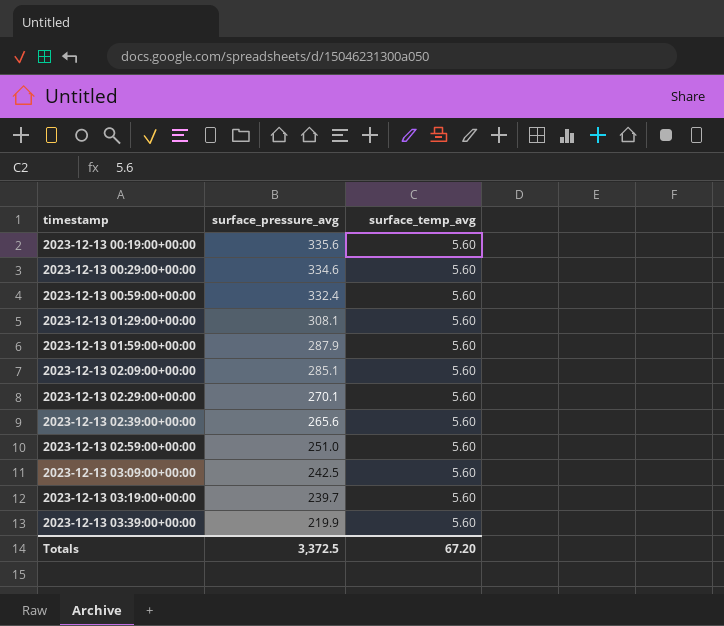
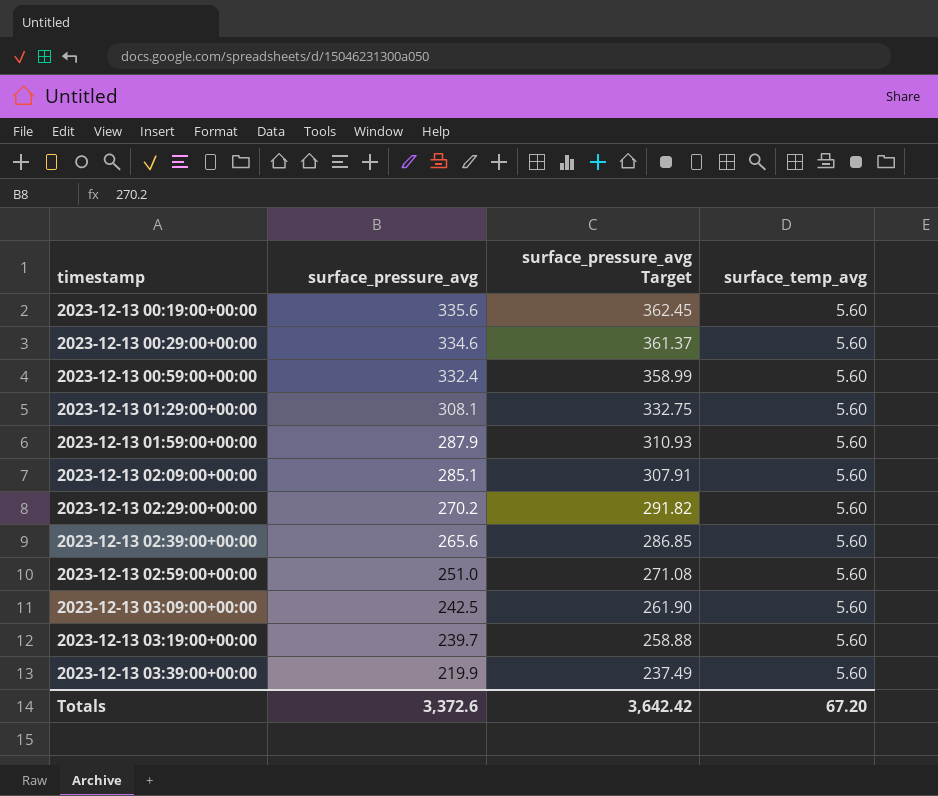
column surface_pressure_avg Target | formula: none -> [surface_pressure_avg] * 1.08
2023-12-13 02:29:00+00:00 | surface_pressure_avg: 270.1 -> 270.2
Totals | surface_pressure_avg: 3,372.5 -> 3,372.6

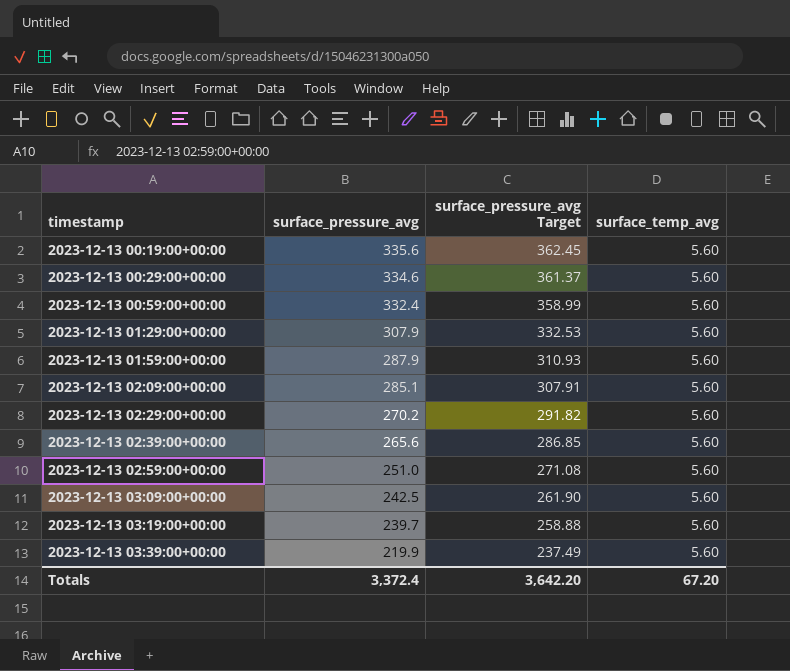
2023-12-13 01:29:00+00:00 | surface_pressure_avg: 308.1 -> 307.9
2023-12-13 01:29:00+00:00 | surface_pressure_avg Target: 332.75 -> 332.53
Totals | surface_pressure_avg: 3,372.6 -> 3,372.4
Totals | surface_pressure_avg Target: 3,642.42 -> 3,642.20

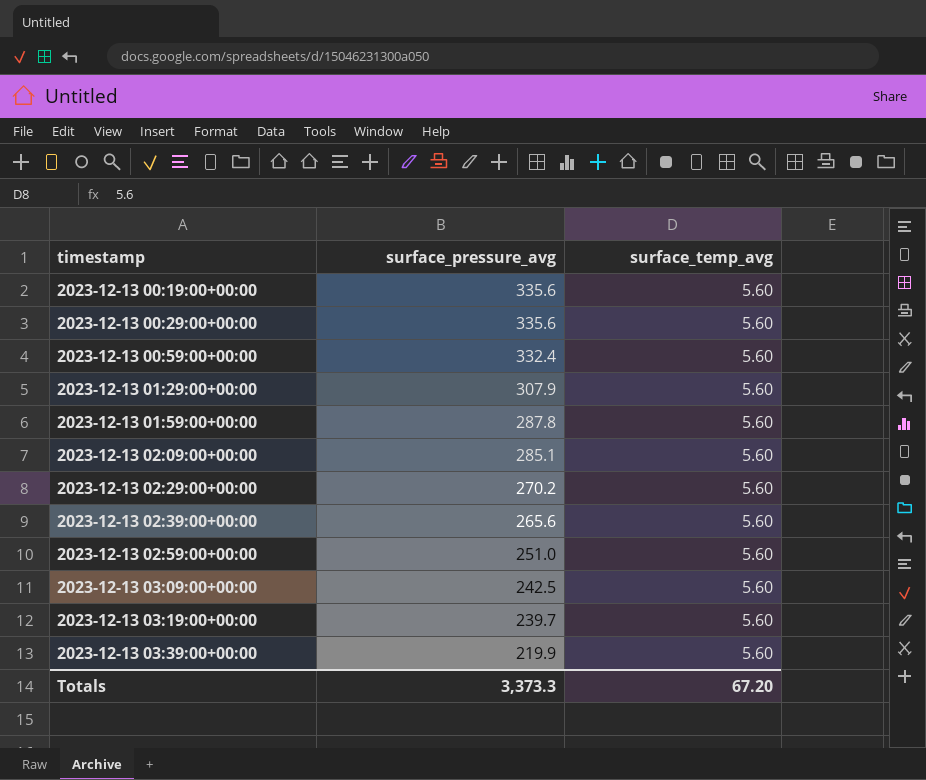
column surface_pressure_avg Target | formula: [surface_pressure_avg] * 1.08 -> none
2023-12-13 00:29:00+00:00 | surface_pressure_avg: 334.6 -> 335.6
2023-12-13 01:59:00+00:00 | surface_pressure_avg: 287.9 -> 287.8
Totals | surface_pressure_avg: 3,372.4 -> 3,373.3

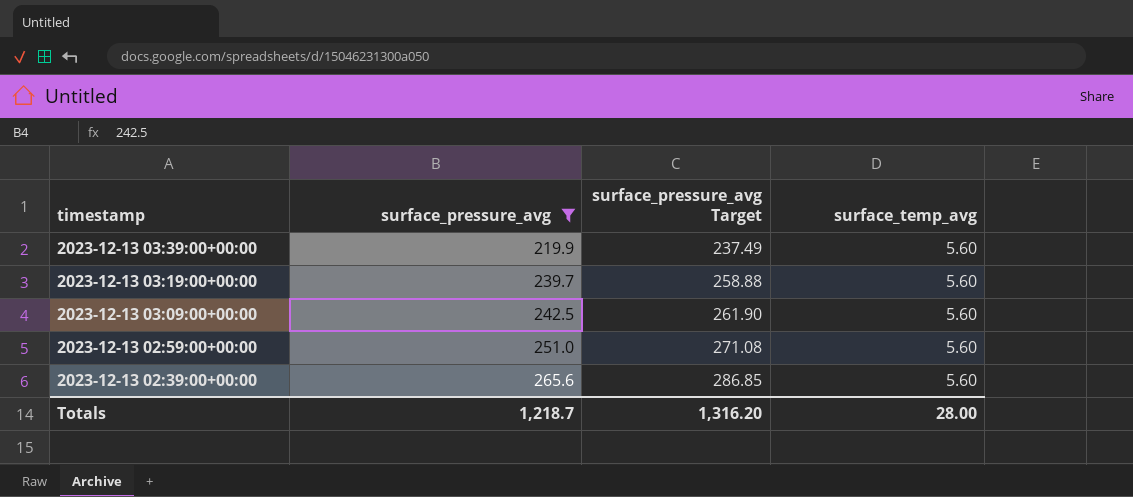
filter: none -> surface_pressure_avg <= 265.6
row order: timestamp ascending -> timestamp descending
column surface_pressure_avg Target | formula: none -> [surface_pressure_avg] * 1.08
Totals | surface_pressure_avg: 3,373.3 -> 1,218.7
Totals | surface_temp_avg: 67.20 -> 28.00

